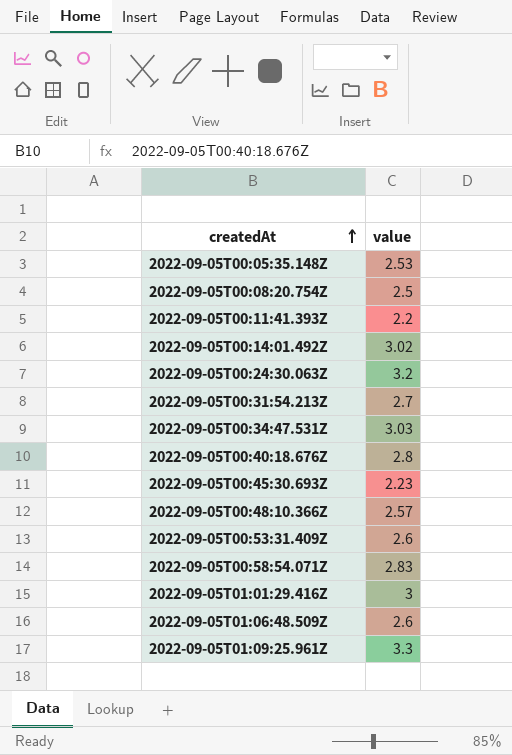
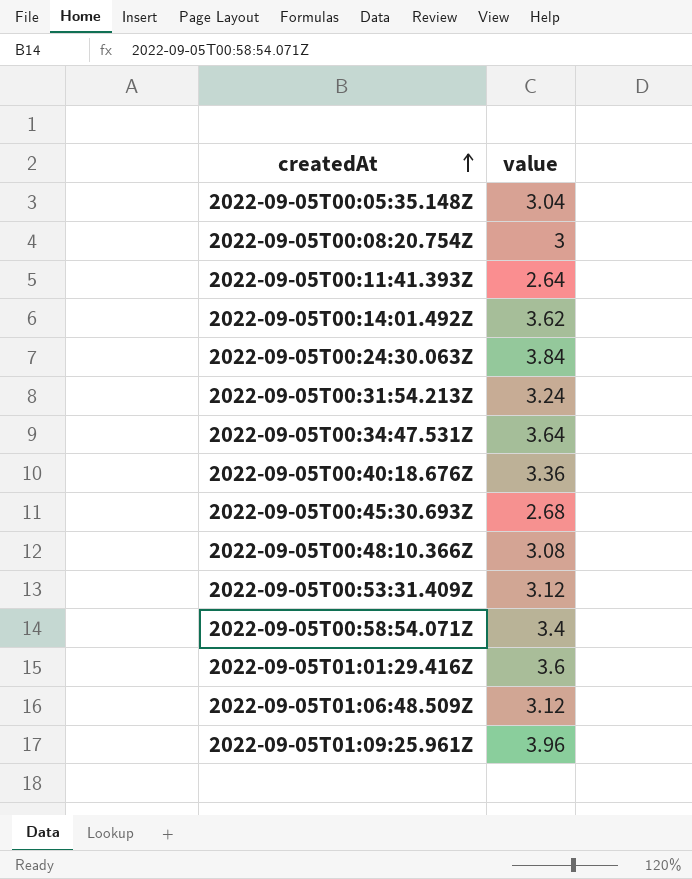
2022-09-05T00:05:35.148Z | value: 2.53 -> 3.04
2022-09-05T00:08:20.754Z | value: 2.5 -> 3
2022-09-05T00:11:41.393Z | value: 2.2 -> 2.64
2022-09-05T00:14:01.492Z | value: 3.02 -> 3.62
2022-09-05T00:24:30.063Z | value: 3.2 -> 3.84
2022-09-05T00:31:54.213Z | value: 2.7 -> 3.24
2022-09-05T00:34:47.531Z | value: 3.03 -> 3.64
2022-09-05T00:40:18.676Z | value: 2.8 -> 3.36
2022-09-05T00:45:30.693Z | value: 2.23 -> 2.68
2022-09-05T00:48:10.366Z | value: 2.57 -> 3.08
2022-09-05T00:53:31.409Z | value: 2.6 -> 3.12
2022-09-05T00:58:54.071Z | value: 2.83 -> 3.4
2022-09-05T01:01:29.416Z | value: 3 -> 3.6
2022-09-05T01:06:48.509Z | value: 2.6 -> 3.12
2022-09-05T01:09:25.961Z | value: 3.3 -> 3.96

